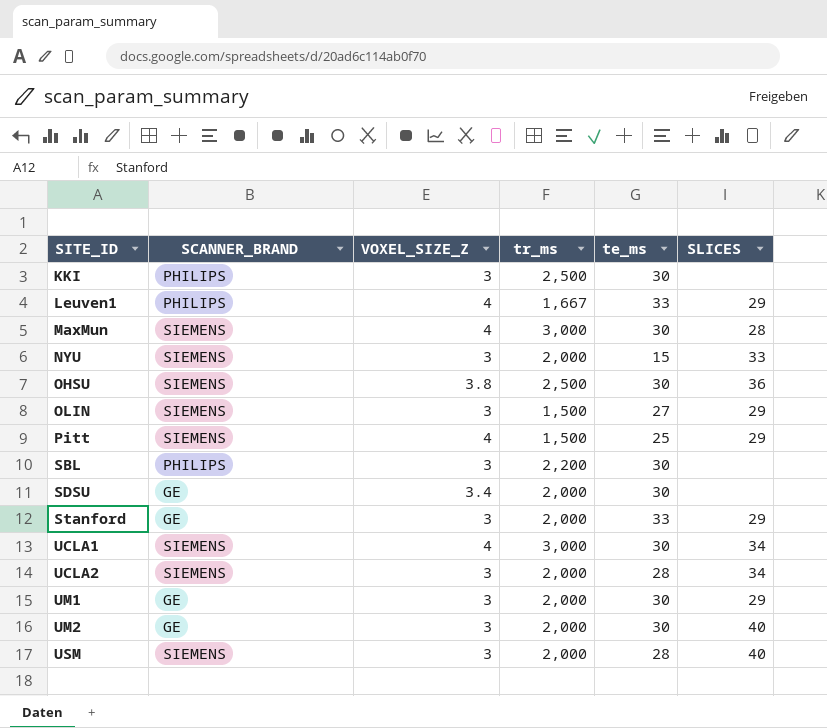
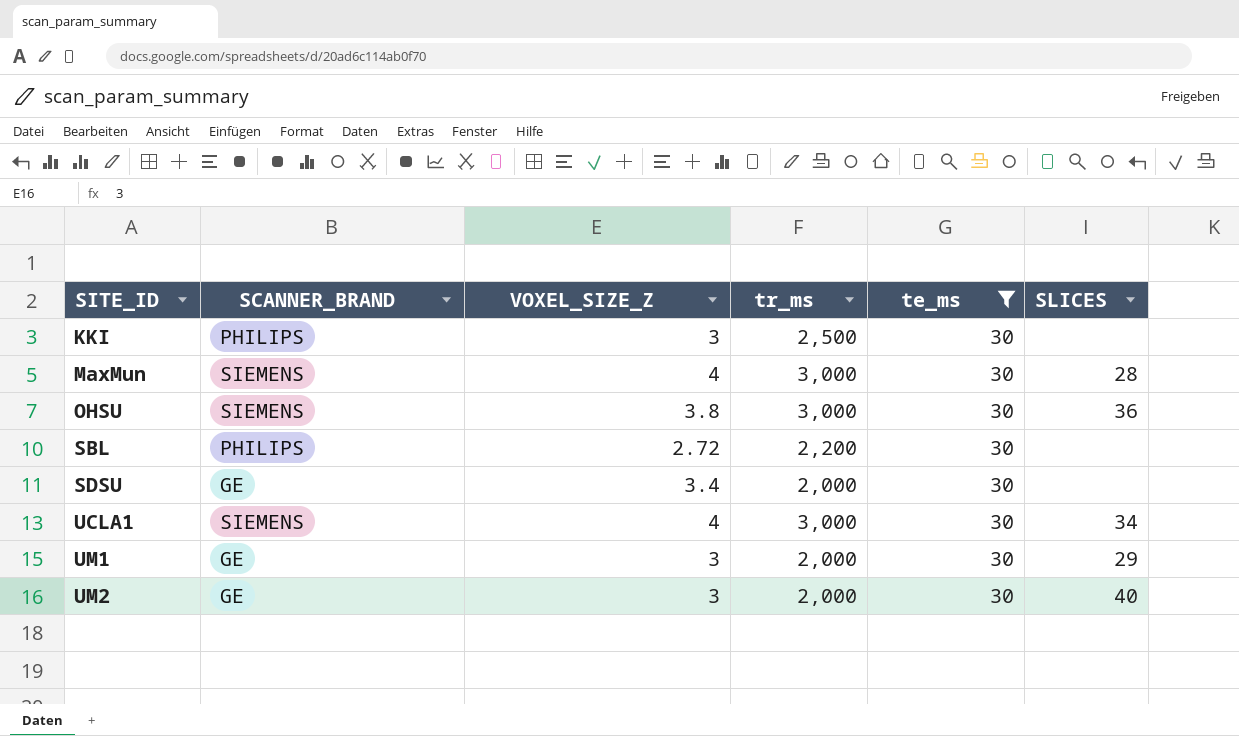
filter: none -> te_ms = 30
OHSU | tr_ms: 2,500 -> 3,000
SBL | VOXEL_SIZE_Z: 3 -> 2.72

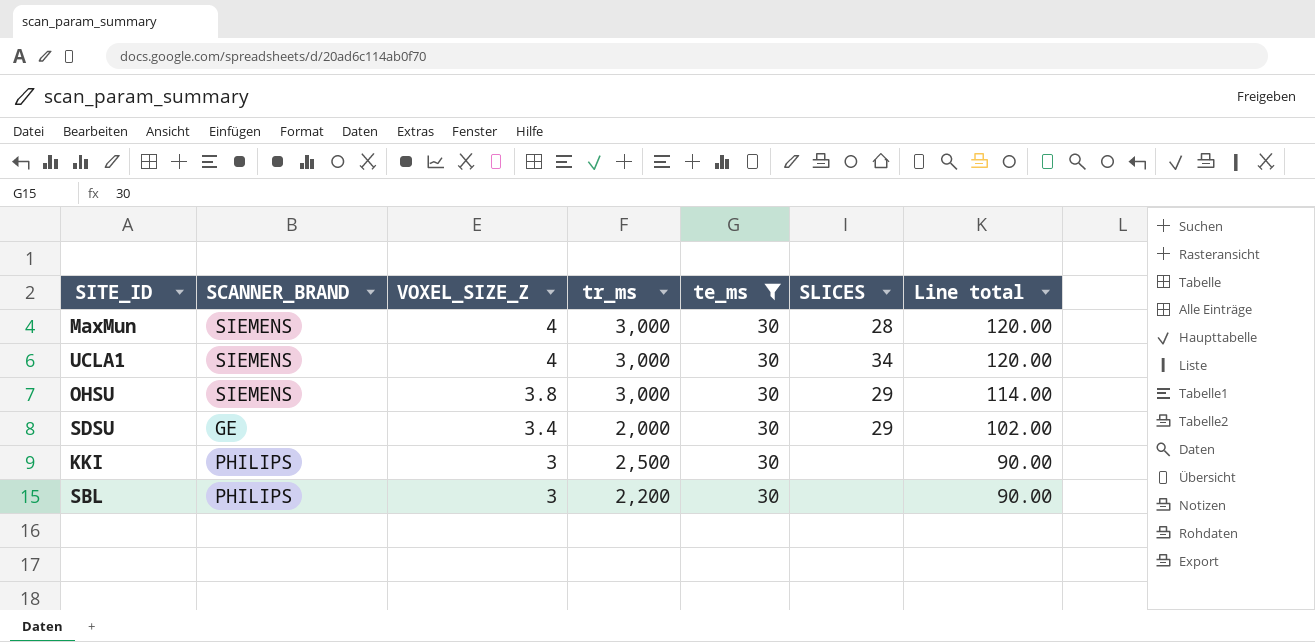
row order: SITE_ID ascending -> VOXEL_SIZE_Z descending
column Line total | formula: none -> [VOXEL_SIZE_Z] * [te_ms]
row UM1: GE | 3 | 2,000 | 30 | 29 -> none
row UM2: GE | 3 | 2,000 | 30 | 40 -> none
OHSU | SLICES: 36 -> 29
SDSU | SLICES: none -> 29
SBL | VOXEL_SIZE_Z: 2.72 -> 3

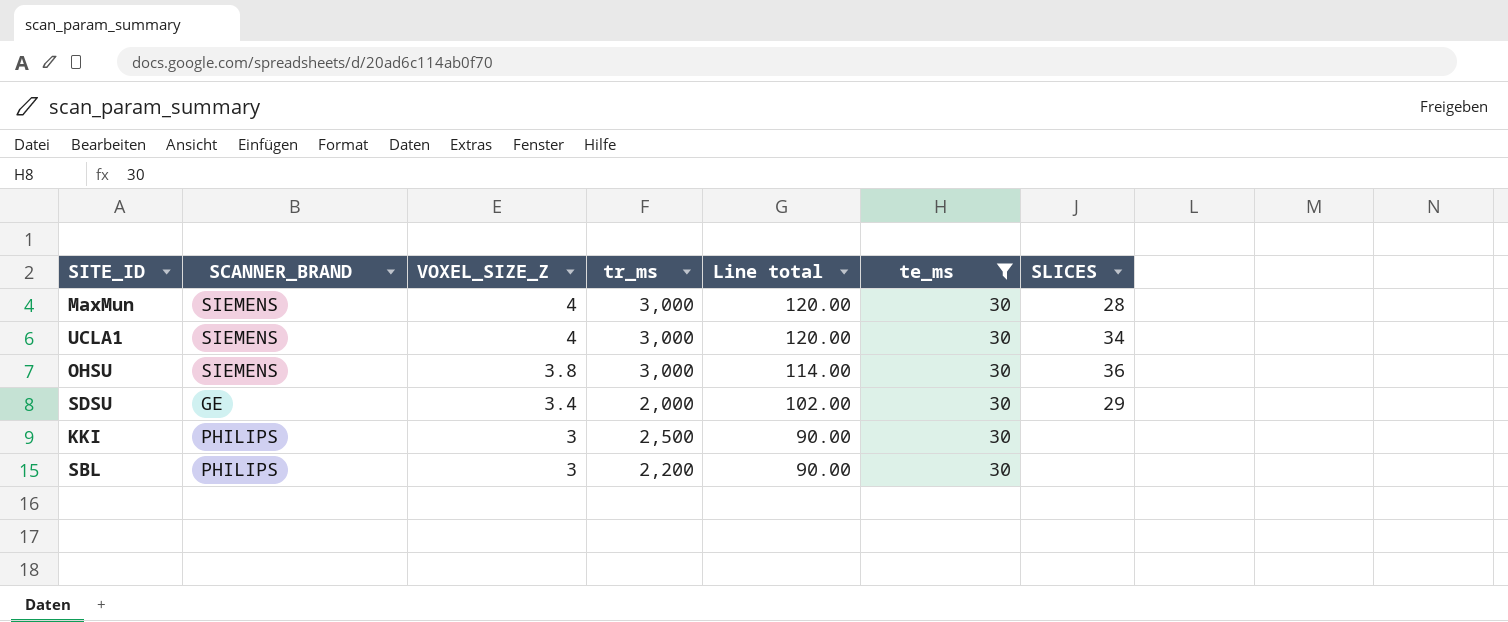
column Line total | position: 7 -> 5
OHSU | SLICES: 29 -> 36

